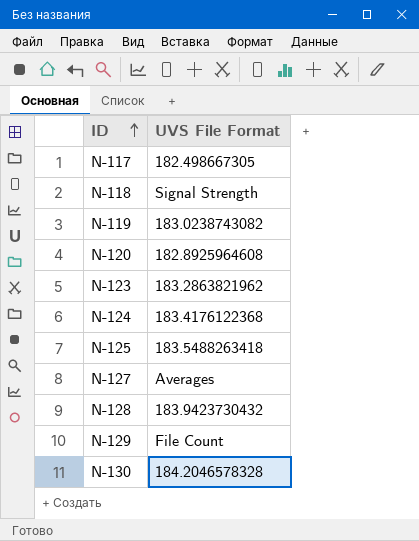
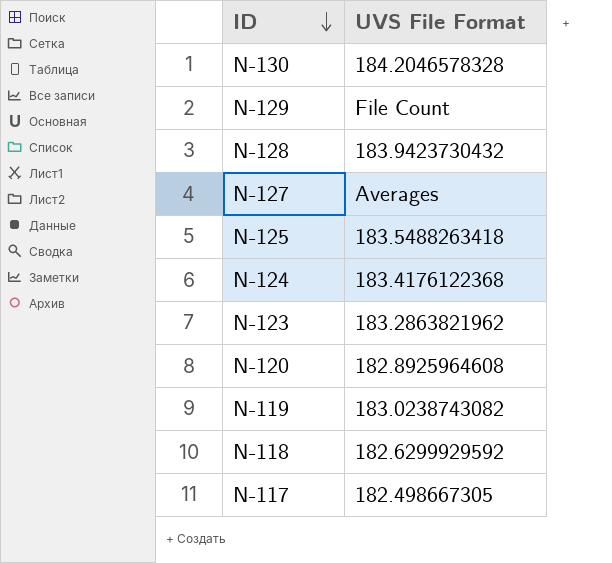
row order: ID ascending -> ID descending
N-118 | UVS File Format: Signal Strength -> 182.6299929592

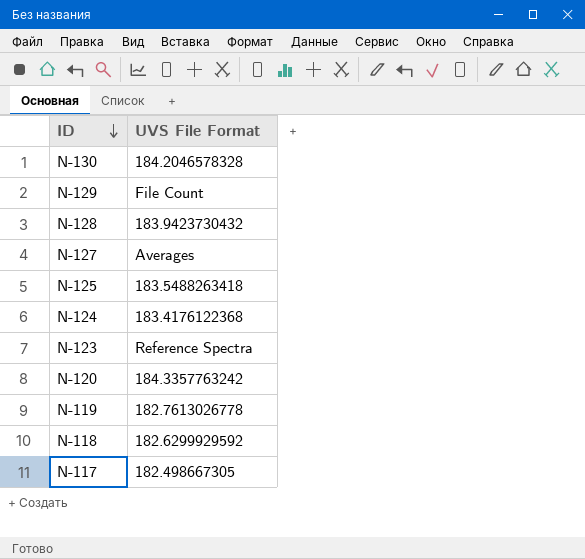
N-123 | UVS File Format: 183.2863821962 -> Reference Spectra
N-120 | UVS File Format: 182.8925964608 -> 184.3357763242
N-119 | UVS File Format: 183.0238743082 -> 182.7613026778

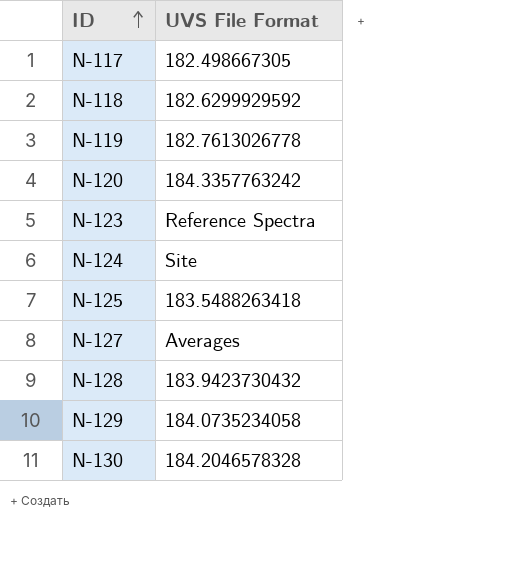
row order: ID descending -> ID ascending
N-124 | UVS File Format: 183.4176122368 -> Site
N-129 | UVS File Format: File Count -> 184.0735234058

